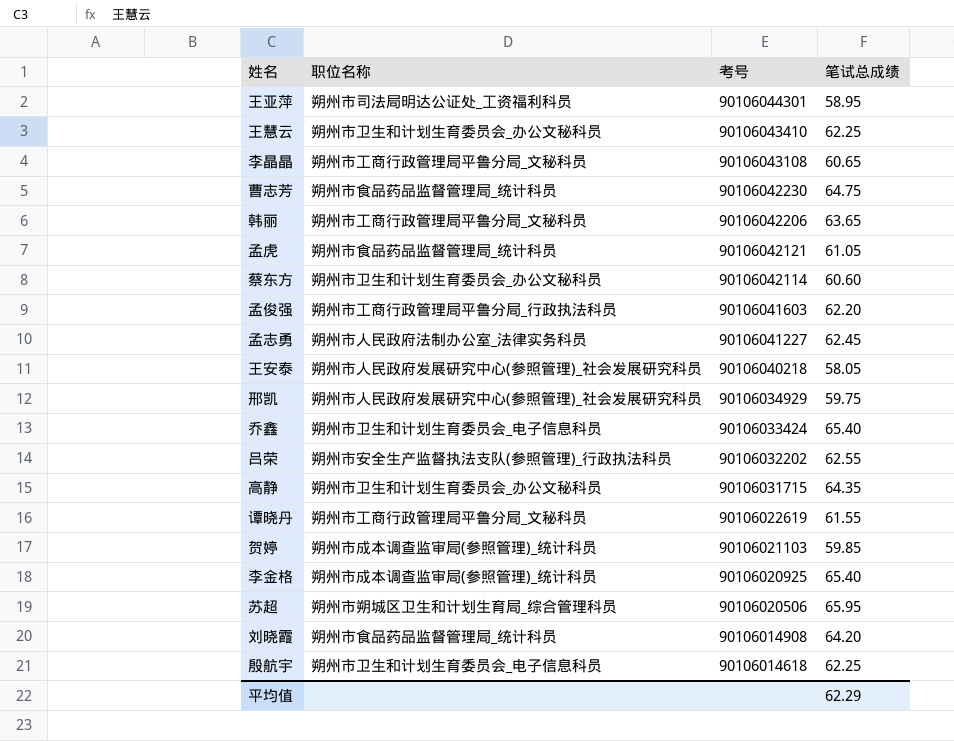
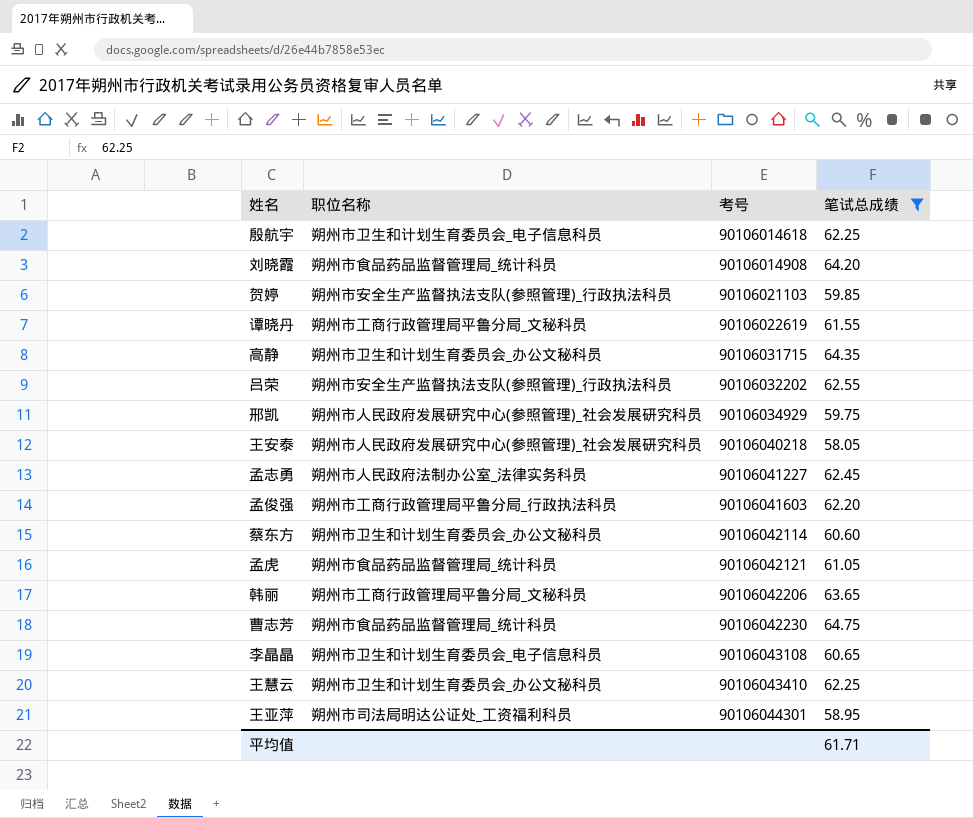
filter: none -> 笔试总成绩 <= 64.75
row order: 考号 descending -> 考号 ascending
贺婷 | 职位名称: 朔州市成本调查监审局(参照管理)_统计科员 -> 朔州市安全生产监督执法支队(参照管理)_行政执法科员
李晶晶 | 职位名称: 朔州市工商行政管理局平鲁分局_文秘科员 -> 朔州市卫生和计划生育委员会_电子信息科员
平均值 | 笔试总成绩: 62.29 -> 61.71

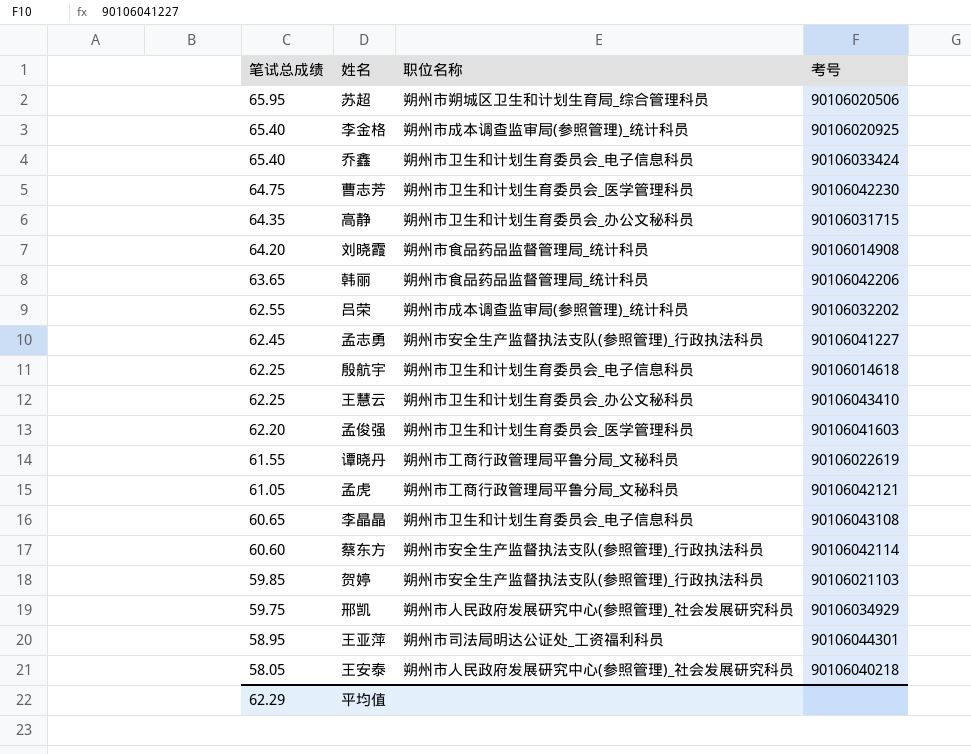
filter: 笔试总成绩 <= 64.75 -> none
row order: 考号 ascending -> 笔试总成绩 descending
column 笔试总成绩 | position: 4 -> 1
曹志芳 | 职位名称: 朔州市食品药品监督管理局_统计科员 -> 朔州市卫生和计划生育委员会_医学管理科员
韩丽 | 职位名称: 朔州市工商行政管理局平鲁分局_文秘科员 -> 朔州市食品药品监督管理局_统计科员
吕荣 | 职位名称: 朔州市安全生产监督执法支队(参照管理)_行政执法科员 -> 朔州市成本调查监审局(参照管理)_统计科员
孟志勇 | 职位名称: 朔州市人民政府法制办公室_法律实务科员 -> 朔州市安全生产监督执法支队(参照管理)_行政执法科员
孟俊强 | 职位名称: 朔州市工商行政管理局平鲁分局_行政执法科员 -> 朔州市卫生和计划生育委员会_医学管理科员
孟虎 | 职位名称: 朔州市食品药品监督管理局_统计科员 -> 朔州市工商行政管理局平鲁分局_文秘科员
蔡东方 | 职位名称: 朔州市卫生和计划生育委员会_办公文秘科员 -> 朔州市安全生产监督执法支队(参照管理)_行政执法科员
平均值 | 笔试总成绩: 61.71 -> 62.29

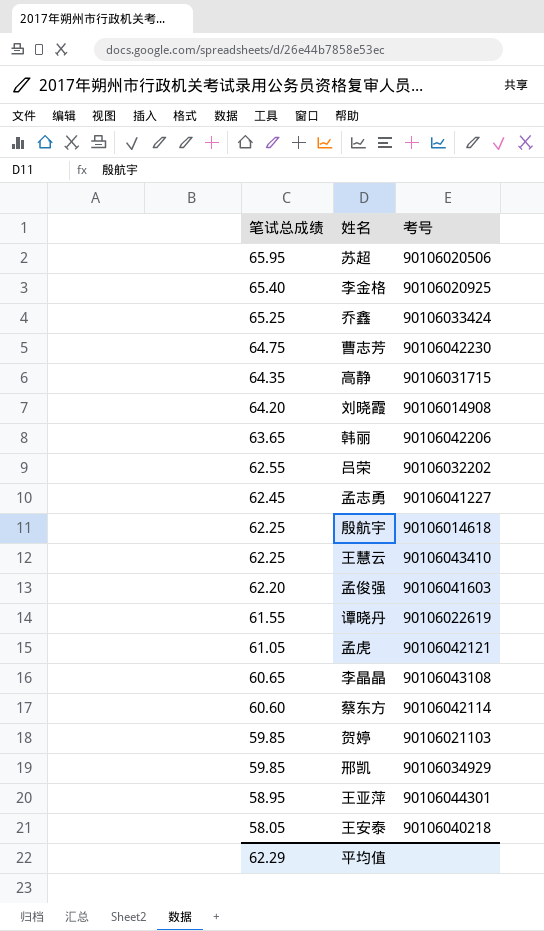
column 职位名称 | position: 3 -> none
乔鑫 | 笔试总成绩: 65.40 -> 65.25
邢凯 | 笔试总成绩: 59.75 -> 59.85

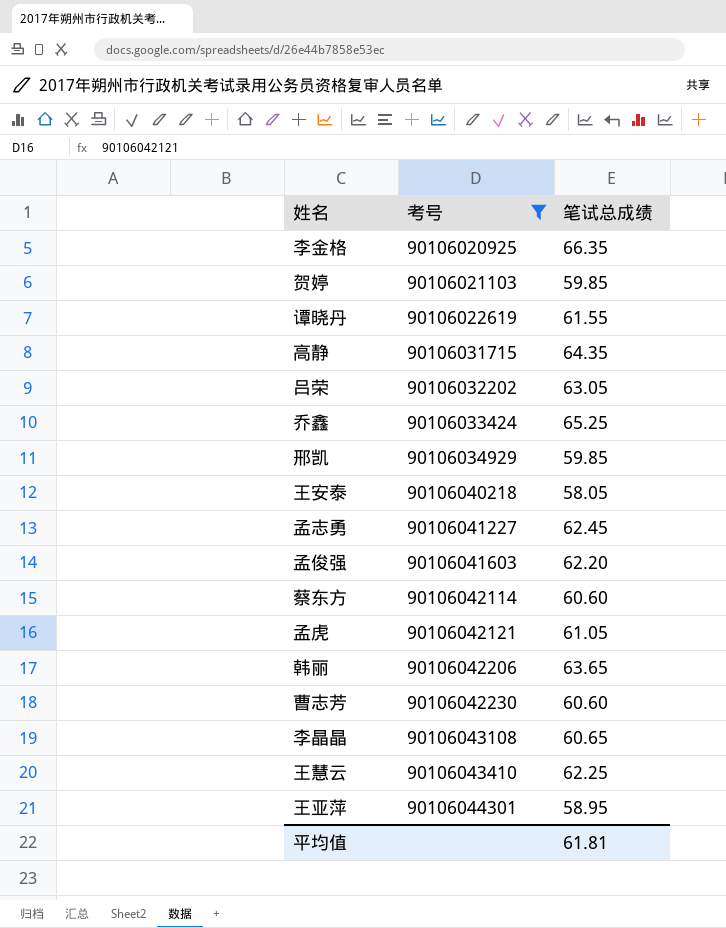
filter: none -> 考号 >= 90106020925
row order: 笔试总成绩 descending -> 考号 ascending
column 笔试总成绩 | position: 1 -> 3
李金格 | 笔试总成绩: 65.40 -> 66.35
吕荣 | 笔试总成绩: 62.55 -> 63.05
曹志芳 | 笔试总成绩: 64.75 -> 60.60
平均值 | 笔试总成绩: 62.29 -> 61.81

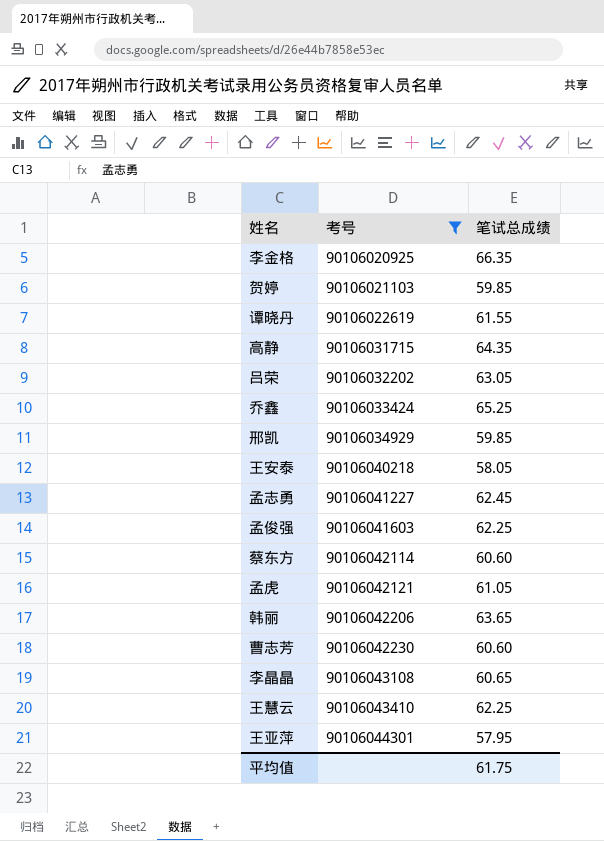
孟俊强 | 笔试总成绩: 62.20 -> 62.25
王亚萍 | 笔试总成绩: 58.95 -> 57.95
平均值 | 笔试总成绩: 61.81 -> 61.75

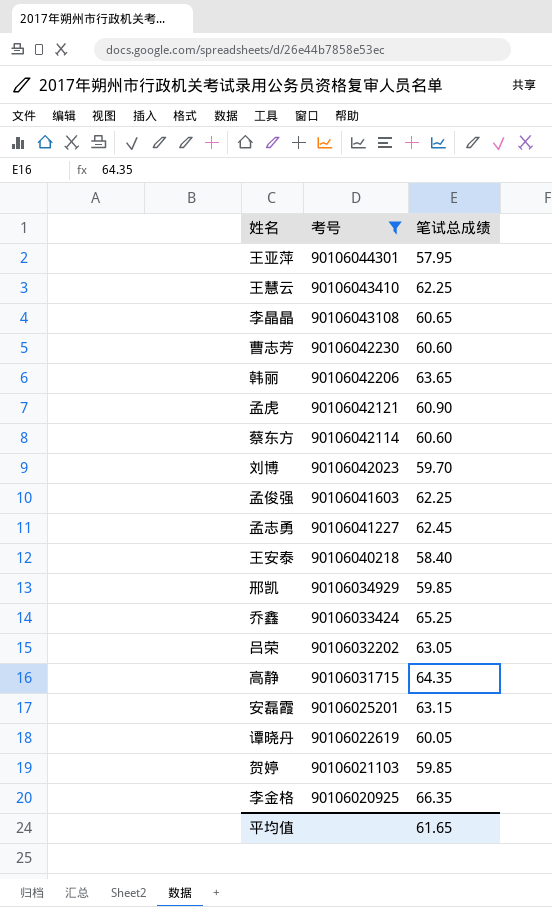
row order: 考号 ascending -> 考号 descending
孟虎 | 笔试总成绩: 61.05 -> 60.90
row 刘博: none -> 90106042023 | 59.70
王安泰 | 笔试总成绩: 58.05 -> 58.40
row 安磊霞: none -> 90106025201 | 63.15
谭晓丹 | 笔试总成绩: 61.55 -> 60.05
平均值 | 笔试总成绩: 61.75 -> 61.65

